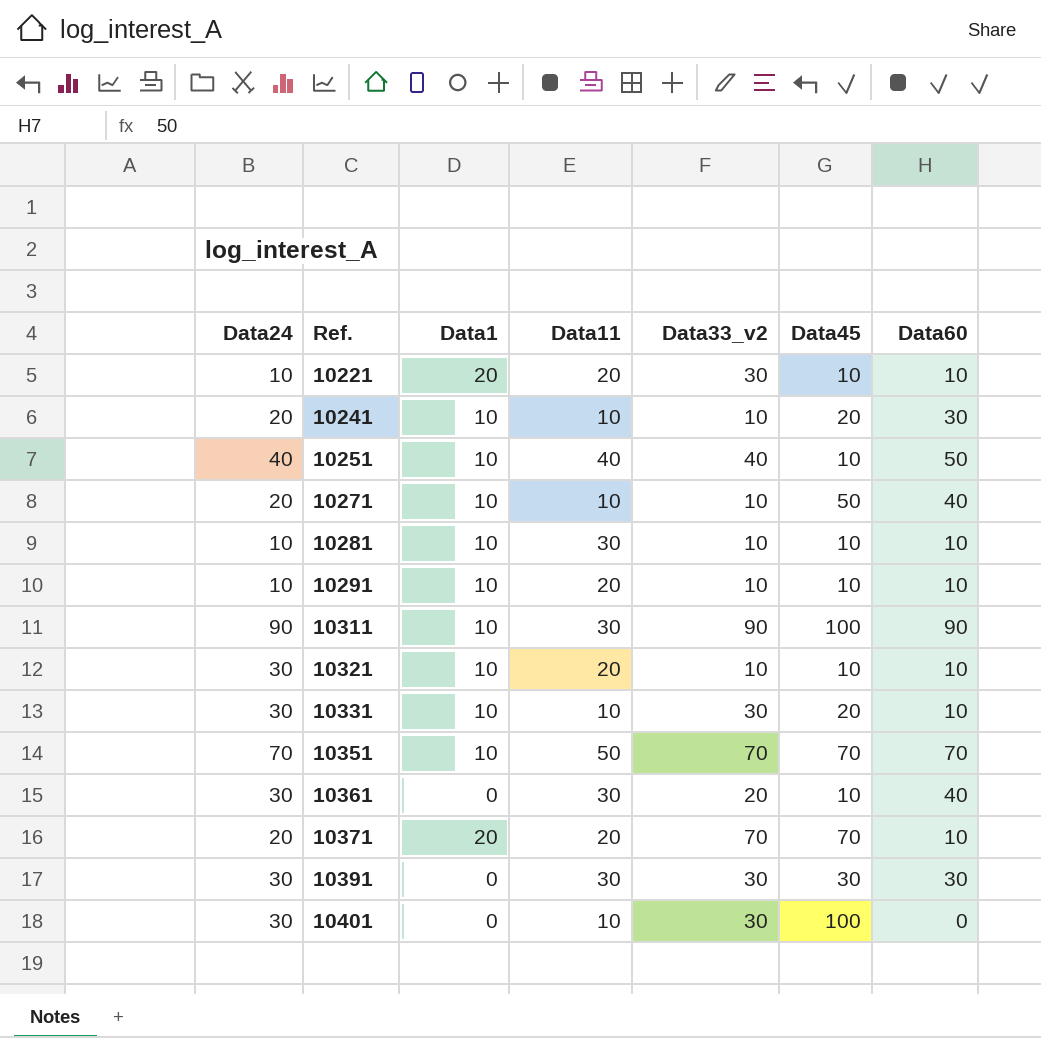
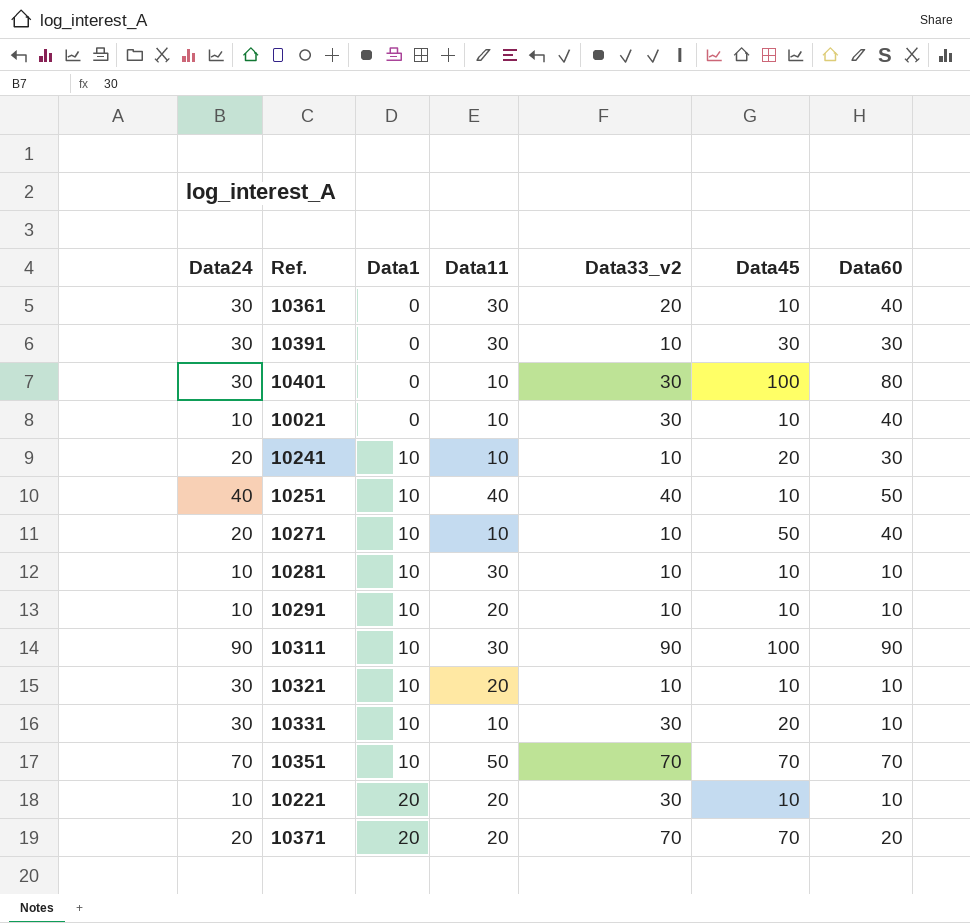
row order: Ref. ascending -> Data1 ascending
10391 | Data33_v2: 30 -> 10
10401 | Data60: 0 -> 80
row 10021: none -> 10 | 0 | 10 | 30 | 10 | 40
10371 | Data60: 10 -> 20

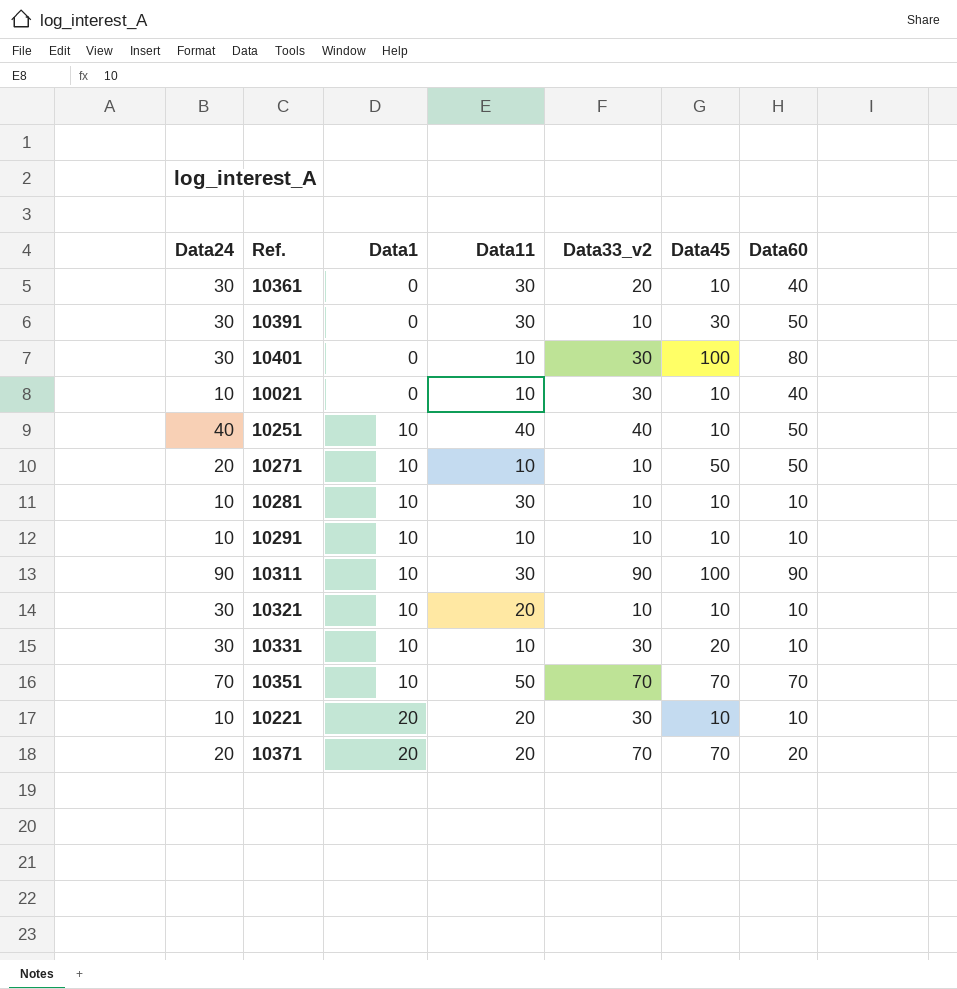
row 10241: 20 | 10 | 10 | 10 | 20 | 30 -> none
10391 | Data60: 30 -> 50
10271 | Data60: 40 -> 50
10291 | Data11: 20 -> 10

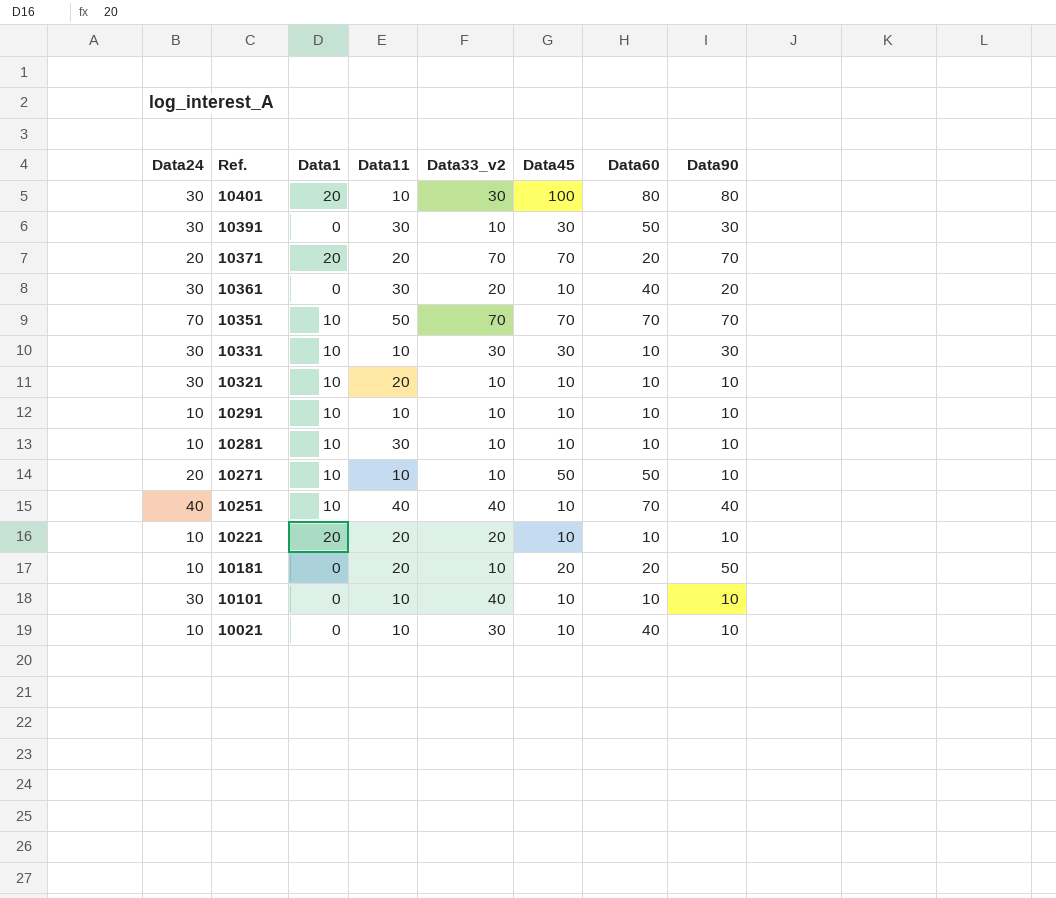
row order: Data1 ascending -> Ref. descending
column Data90 | position: none -> 8
row 10311: 90 | 10 | 30 | 90 | 100 | 90 -> none
10401 | Data1: 0 -> 20
10331 | Data45: 20 -> 30
10251 | Data60: 50 -> 70
10221 | Data33_v2: 30 -> 20
row 10181: none -> 10 | 0 | 20 | 10 | 20 | 20 | 50
row 10101: none -> 30 | 0 | 10 | 40 | 10 | 10 | 10

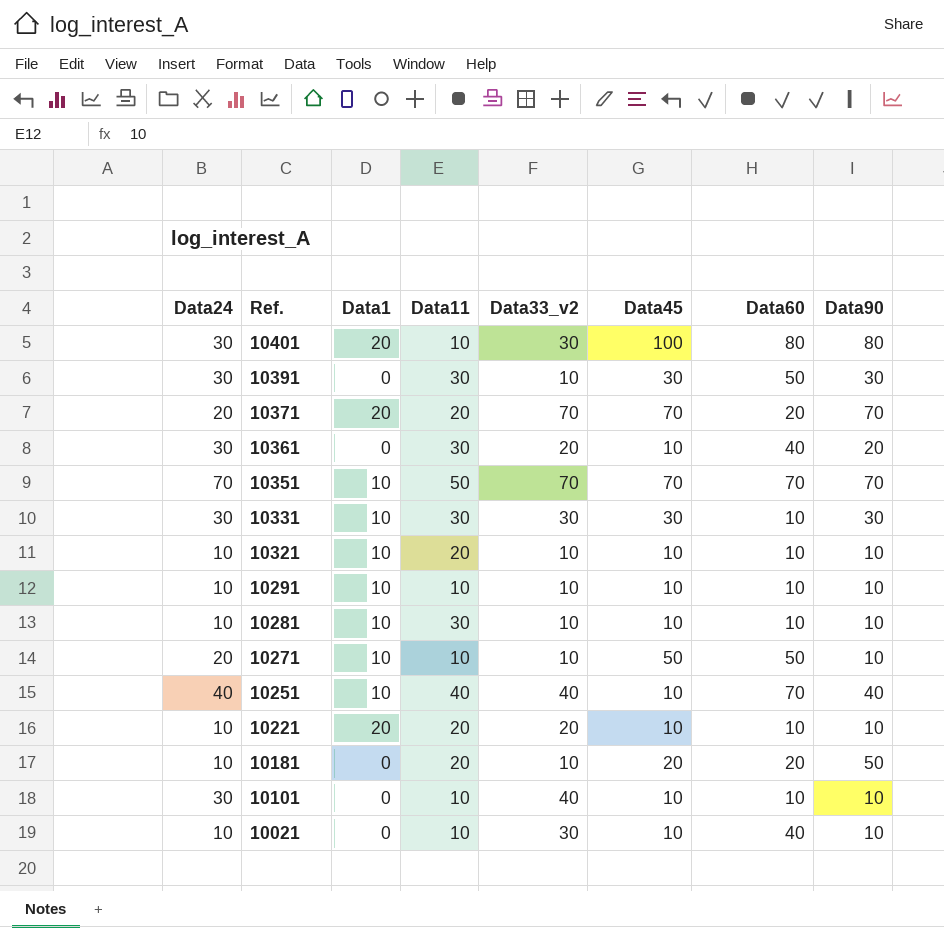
10331 | Data11: 10 -> 30
10321 | Data24: 30 -> 10

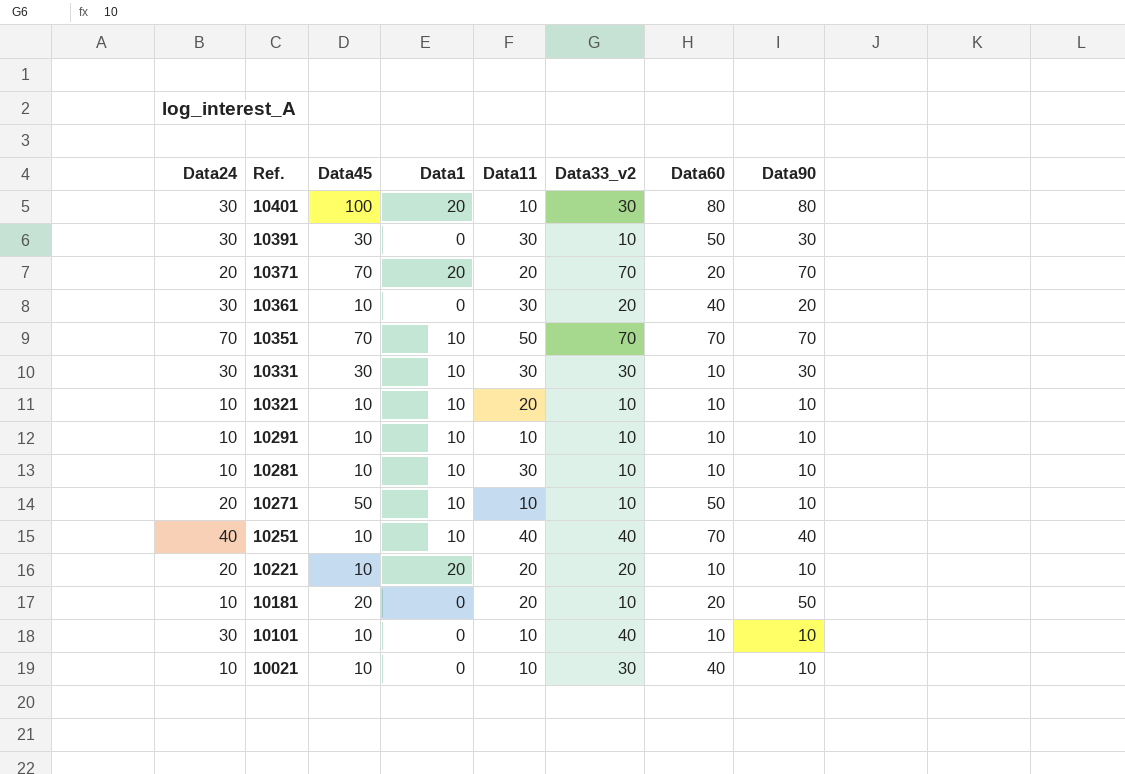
column Data45 | position: 6 -> 3
10221 | Data24: 10 -> 20

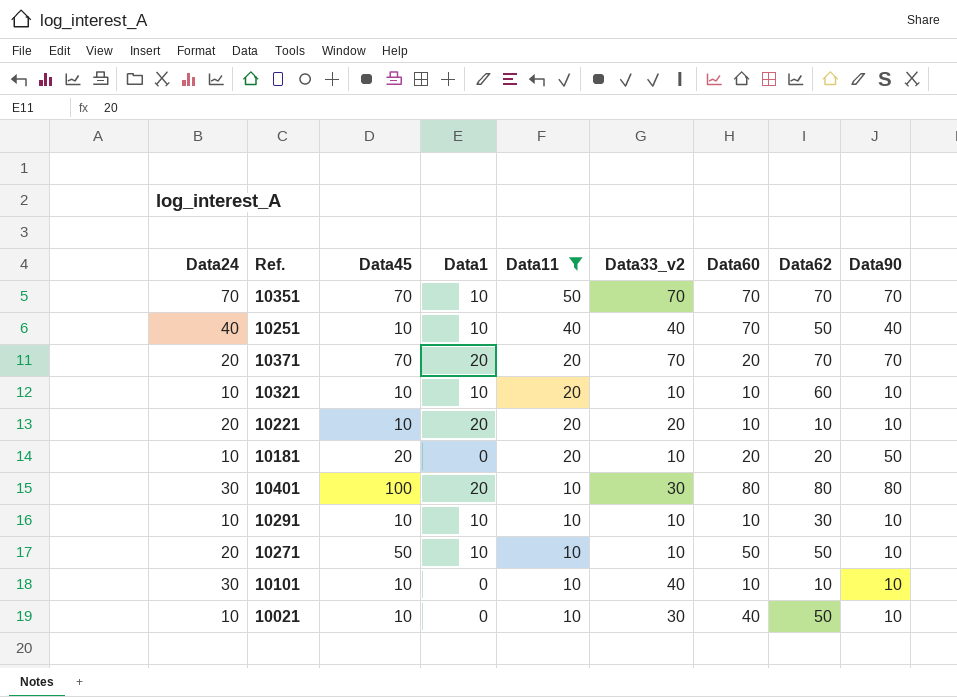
filter: none -> Data11 != 30
row order: Ref. descending -> Data11 descending
column Data62 | position: none -> 8

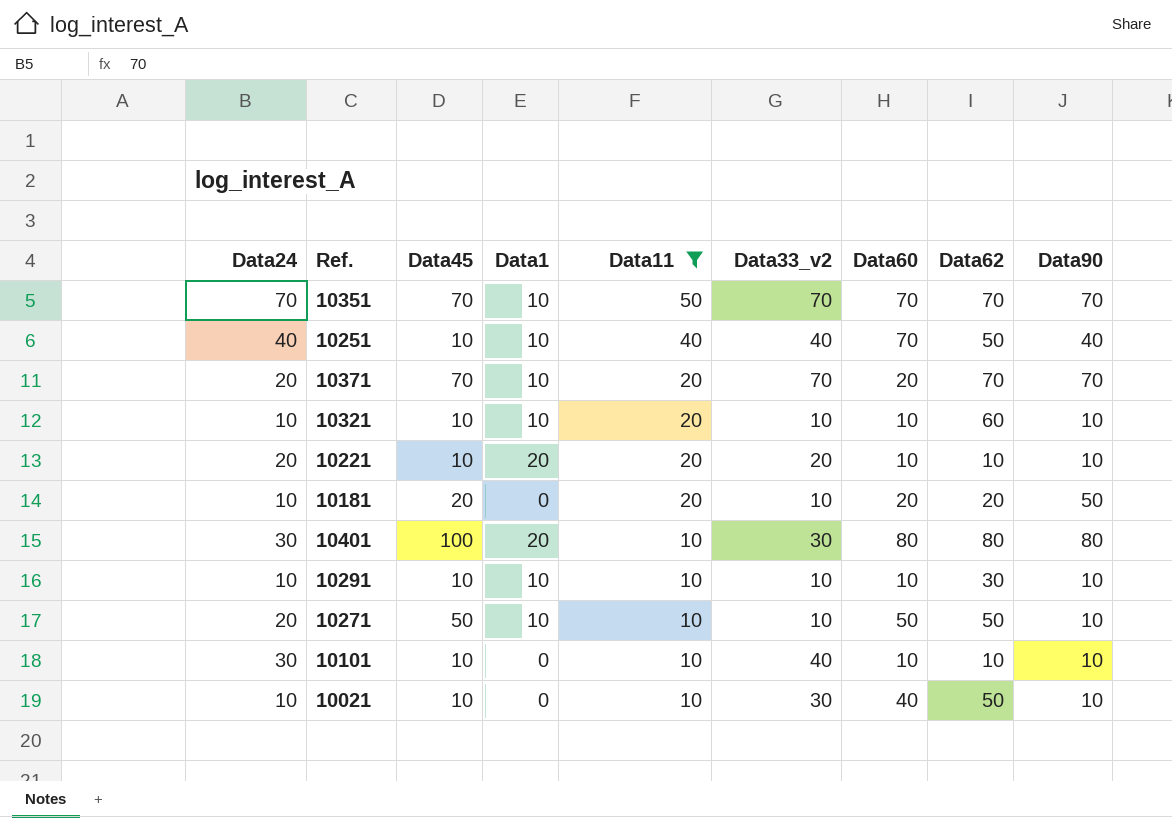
10371 | Data1: 20 -> 10

